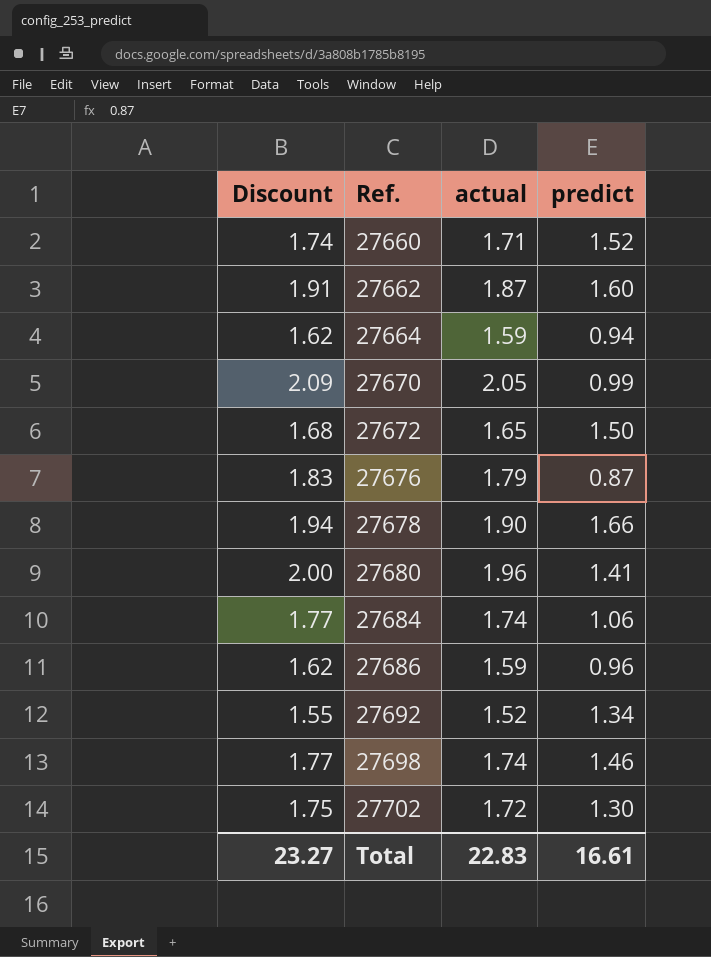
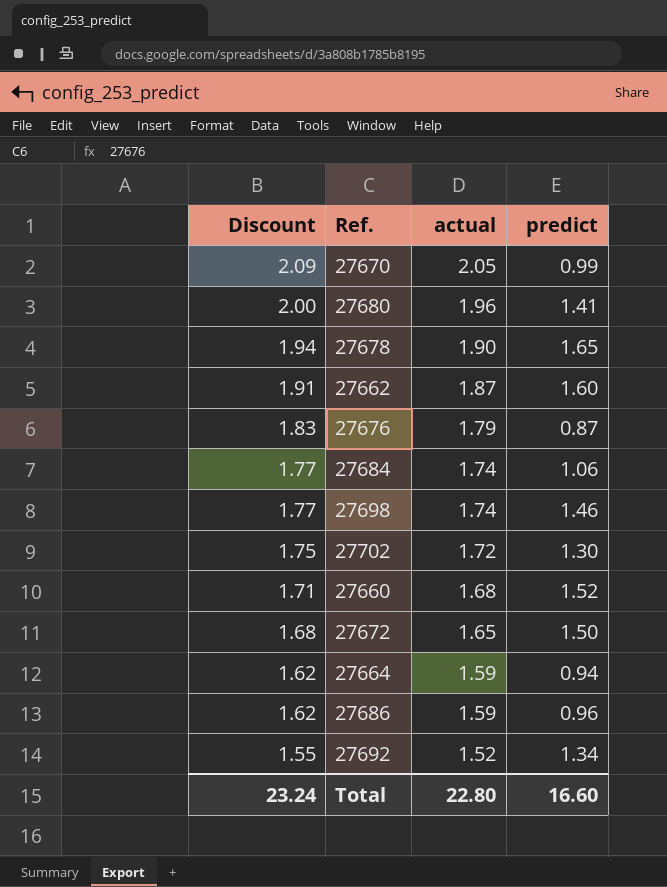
row order: Ref. ascending -> Discount descending
27678 | predict: 1.66 -> 1.65
27660 | Discount: 1.74 -> 1.71
27660 | actual: 1.71 -> 1.68
Total | Discount: 23.27 -> 23.24
Total | actual: 22.83 -> 22.80
Total | predict: 16.61 -> 16.60

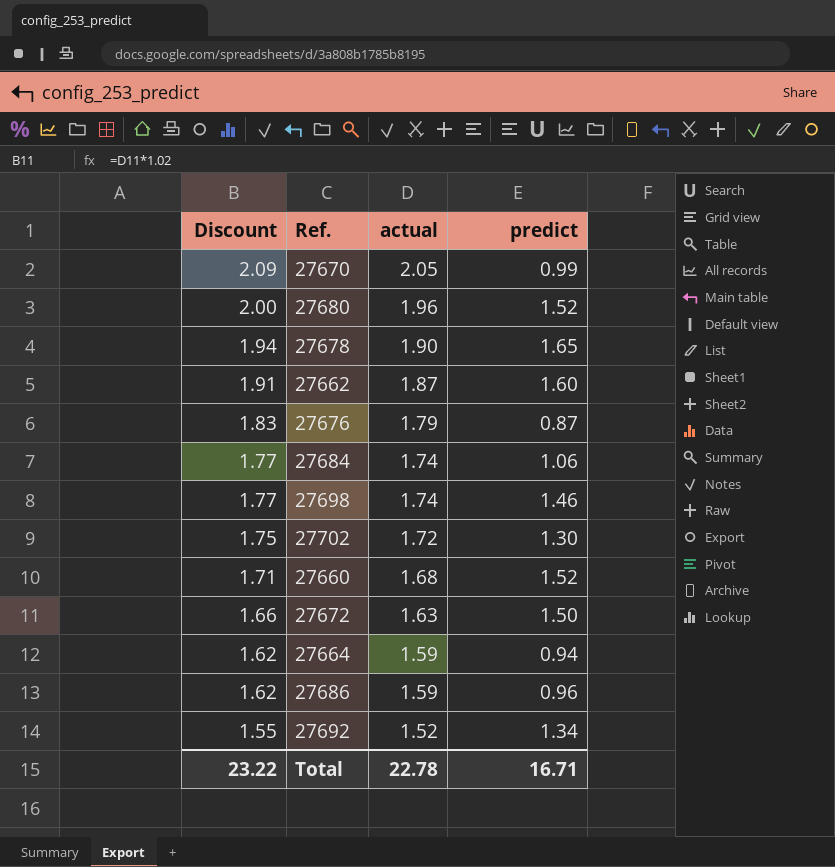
27680 | predict: 1.41 -> 1.52
27672 | Discount: 1.68 -> 1.66
27672 | actual: 1.65 -> 1.63
Total | Discount: 23.24 -> 23.22
Total | actual: 22.80 -> 22.78
Total | predict: 16.60 -> 16.71

